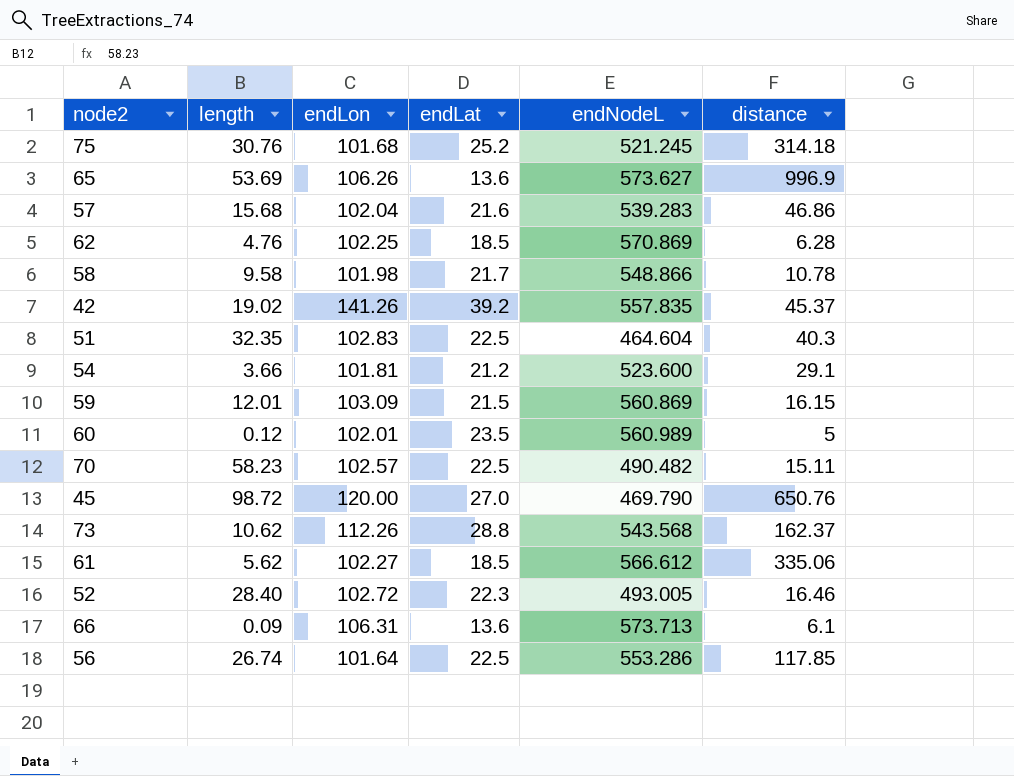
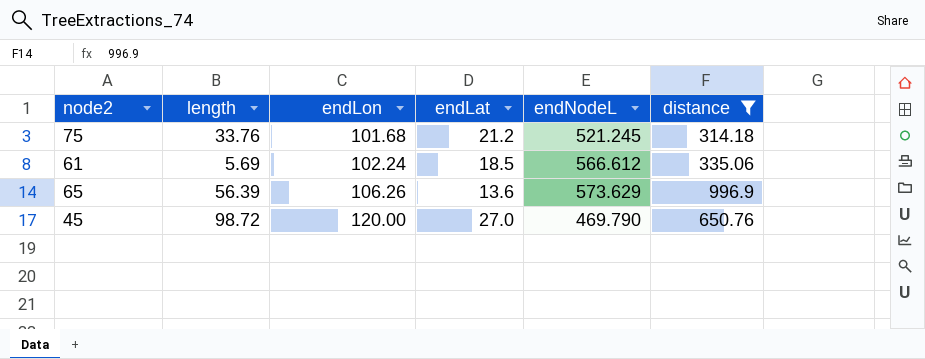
filter: none -> distance >= 314.18
row order: none -> endLon ascending
75 | length: 30.76 -> 33.76
75 | endLat: 25.2 -> 21.2
61 | length: 5.62 -> 5.69
61 | endLon: 102.27 -> 102.24
65 | length: 53.69 -> 56.39
65 | endNodeL: 573.627 -> 573.629

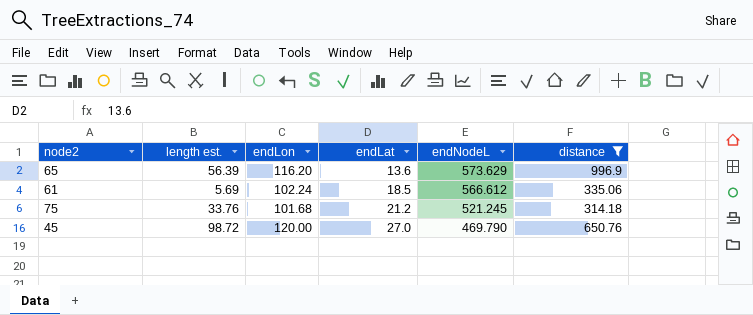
row order: endLon ascending -> endLat ascending
column name: length -> length est.
65 | endLon: 106.26 -> 116.20

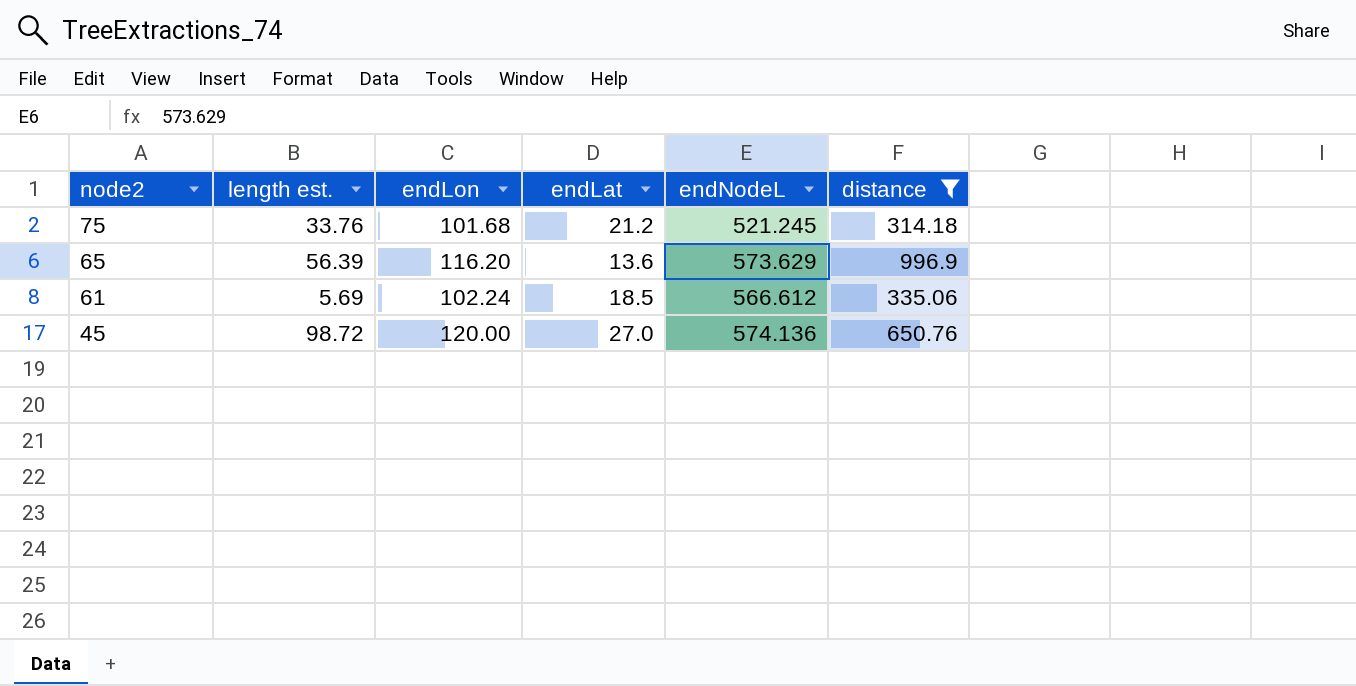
row order: endLat ascending -> node2 descending
45 | endNodeL: 469.790 -> 574.136

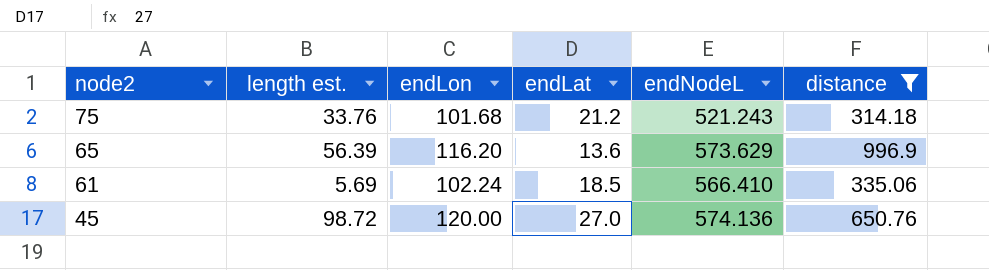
75 | endNodeL: 521.245 -> 521.243
61 | endNodeL: 566.612 -> 566.410

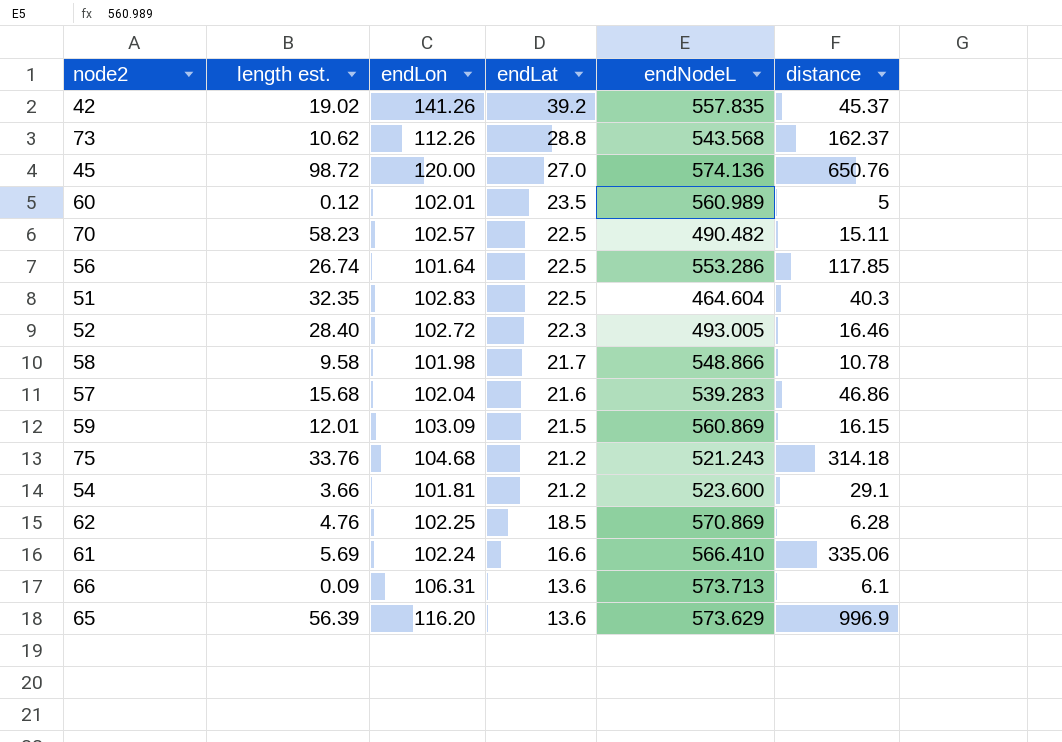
filter: distance >= 314.18 -> none
row order: node2 descending -> endLat descending
75 | endLon: 101.68 -> 104.68
61 | endLat: 18.5 -> 16.6

